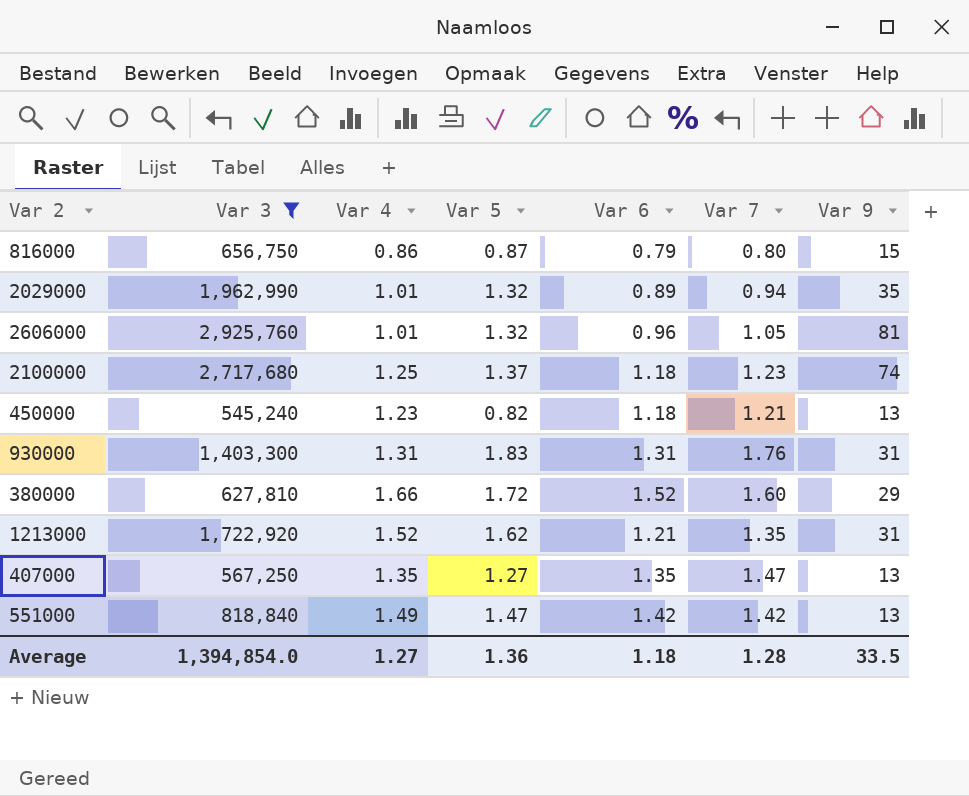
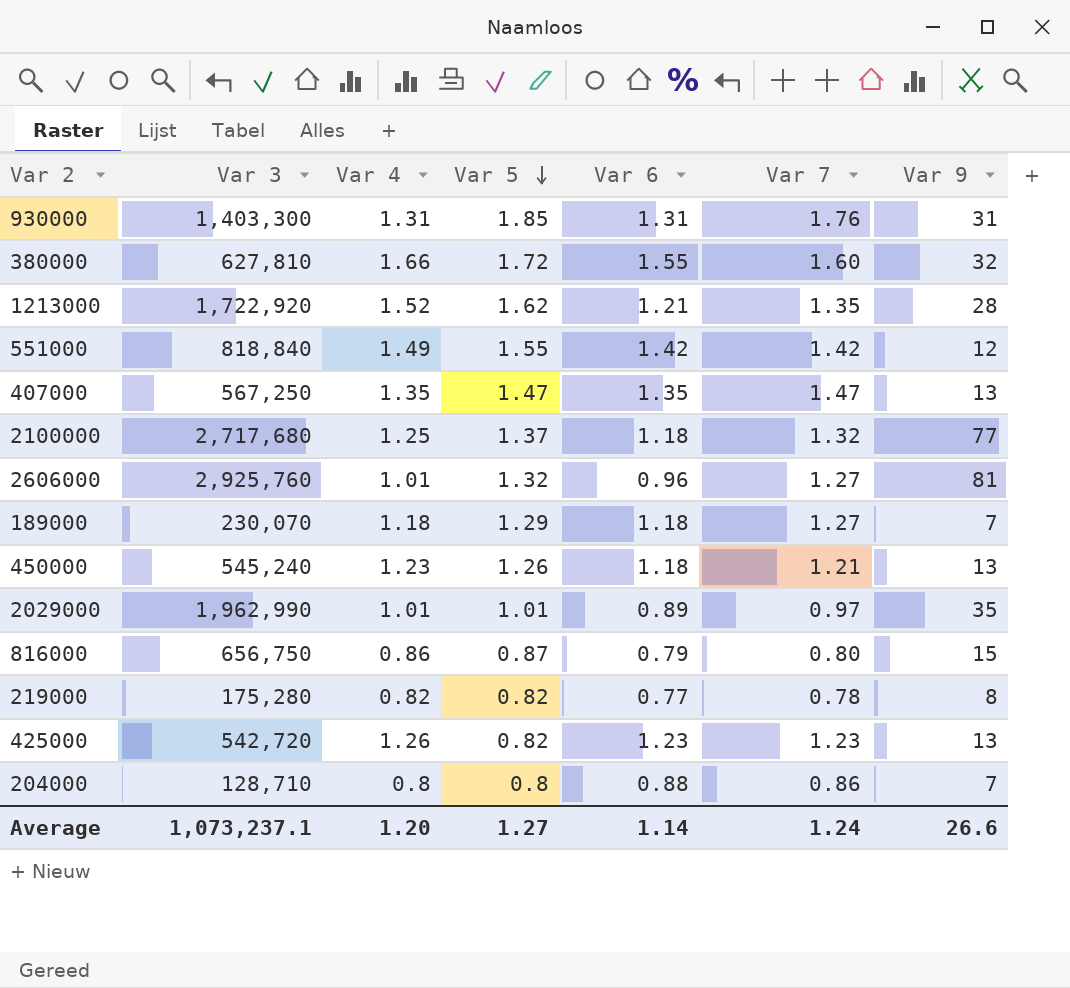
filter: Var 3 >= 545,240 -> none
row order: none -> Var 5 descending
930000 | Var 5: 1.83 -> 1.85
380000 | Var 6: 1.52 -> 1.55
380000 | Var 9: 29 -> 32
1213000 | Var 9: 31 -> 28
551000 | Var 5: 1.47 -> 1.55
551000 | Var 9: 13 -> 12
407000 | Var 5: 1.27 -> 1.47
2100000 | Var 7: 1.23 -> 1.32
2100000 | Var 9: 74 -> 77
2606000 | Var 7: 1.05 -> 1.27
450000 | Var 5: 0.82 -> 1.26
2029000 | Var 5: 1.32 -> 1.01
2029000 | Var 7: 0.94 -> 0.97
Average | Var 3: 1,394,854.0 -> 1,073,237.1
Average | Var 4: 1.27 -> 1.20
Average | Var 5: 1.36 -> 1.27
Average | Var 6: 1.18 -> 1.14
Average | Var 7: 1.28 -> 1.24
Average | Var 9: 33.5 -> 26.6

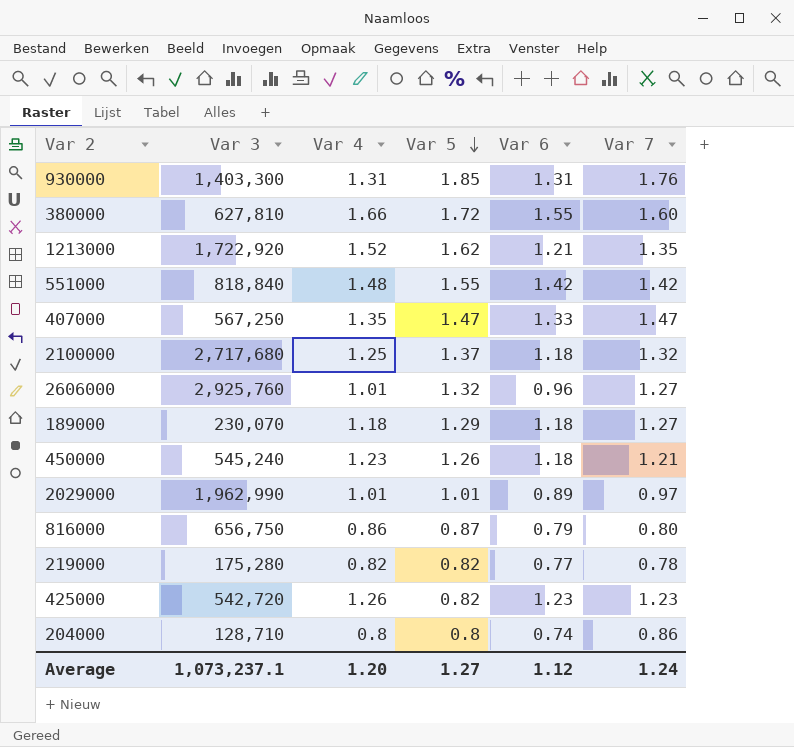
column Var 9 | position: 7 -> none
551000 | Var 4: 1.49 -> 1.48
407000 | Var 6: 1.35 -> 1.33
204000 | Var 6: 0.88 -> 0.74
Average | Var 6: 1.14 -> 1.12

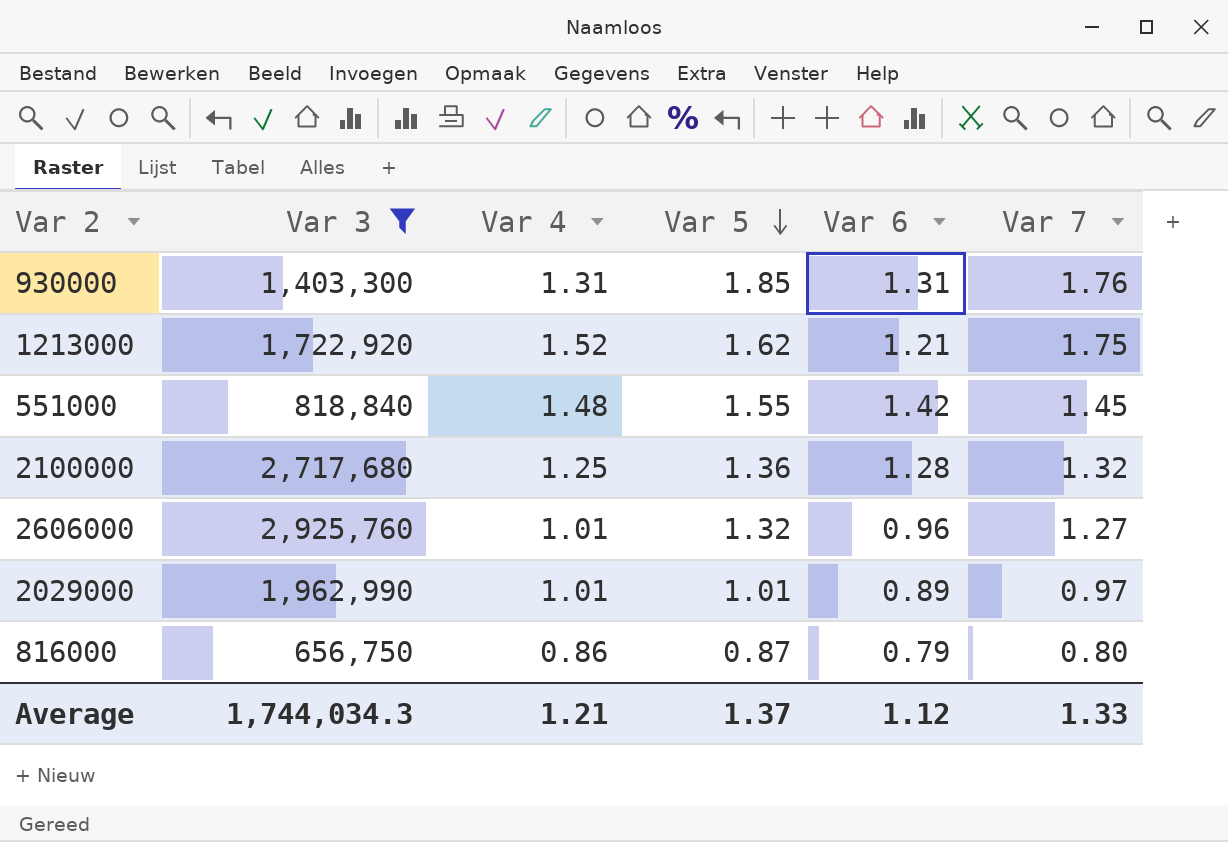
filter: none -> Var 3 >= 656,750
1213000 | Var 7: 1.35 -> 1.75
551000 | Var 7: 1.42 -> 1.45
2100000 | Var 5: 1.37 -> 1.36
2100000 | Var 6: 1.18 -> 1.28
Average | Var 3: 1,073,237.1 -> 1,744,034.3
Average | Var 4: 1.20 -> 1.21
Average | Var 5: 1.27 -> 1.37
Average | Var 7: 1.24 -> 1.33

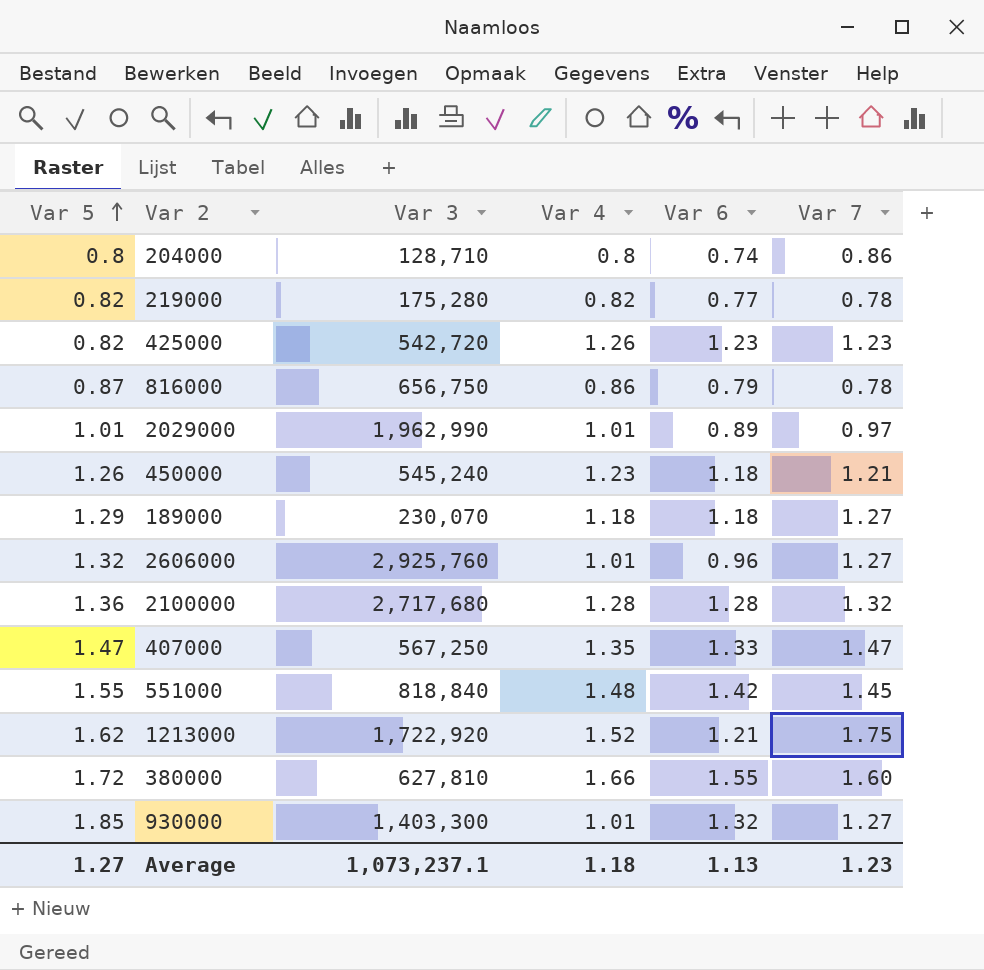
filter: Var 3 >= 656,750 -> none
row order: Var 5 descending -> Var 5 ascending
column Var 5 | position: 4 -> 1
816000 | Var 7: 0.80 -> 0.78
2100000 | Var 4: 1.25 -> 1.28
930000 | Var 4: 1.31 -> 1.01
930000 | Var 6: 1.31 -> 1.32
930000 | Var 7: 1.76 -> 1.27
Average | Var 5: 1.37 -> 1.27
Average | Var 3: 1,744,034.3 -> 1,073,237.1
Average | Var 4: 1.21 -> 1.18
Average | Var 6: 1.12 -> 1.13
Average | Var 7: 1.33 -> 1.23

